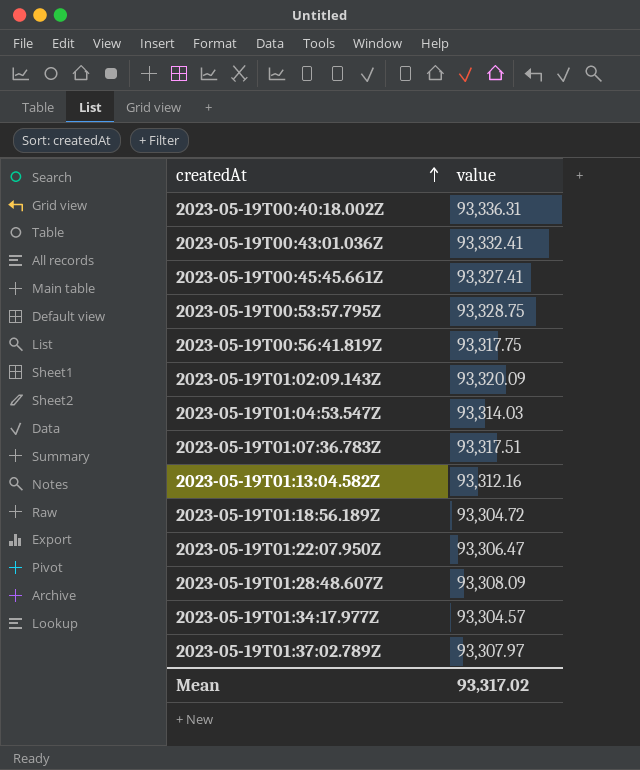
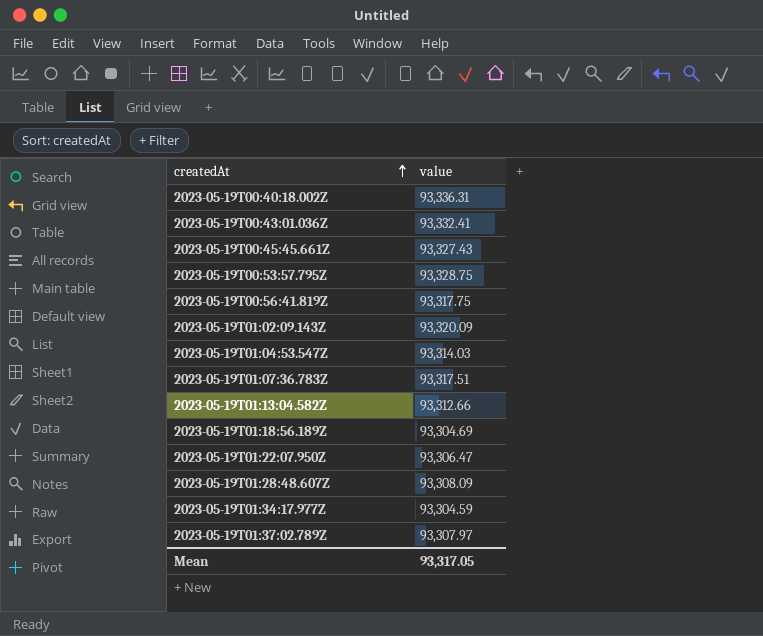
2023-05-19T00:45:45.661Z | value: 93,327.41 -> 93,327.43
2023-05-19T01:13:04.582Z | value: 93,312.16 -> 93,312.66
2023-05-19T01:18:56.189Z | value: 93,304.72 -> 93,304.69
2023-05-19T01:34:17.977Z | value: 93,304.57 -> 93,304.59
Mean | value: 93,317.02 -> 93,317.05

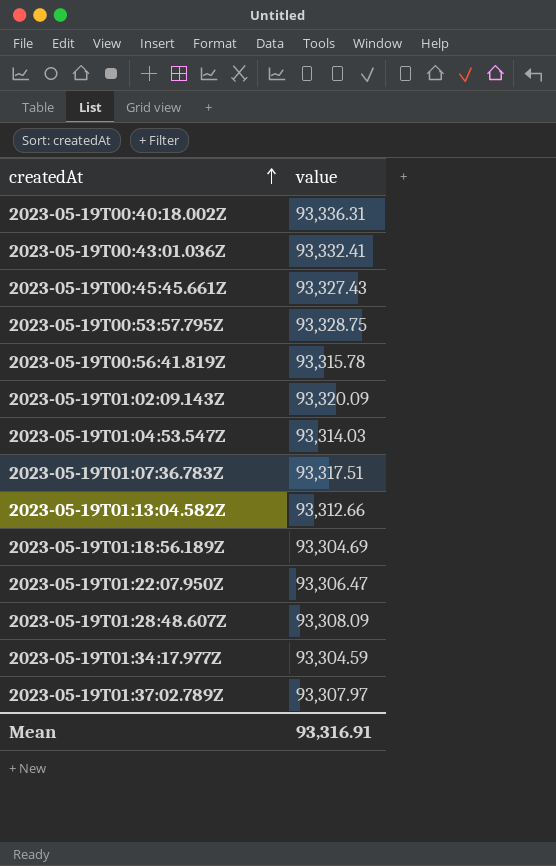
2023-05-19T00:56:41.819Z | value: 93,317.75 -> 93,315.78
Mean | value: 93,317.05 -> 93,316.91

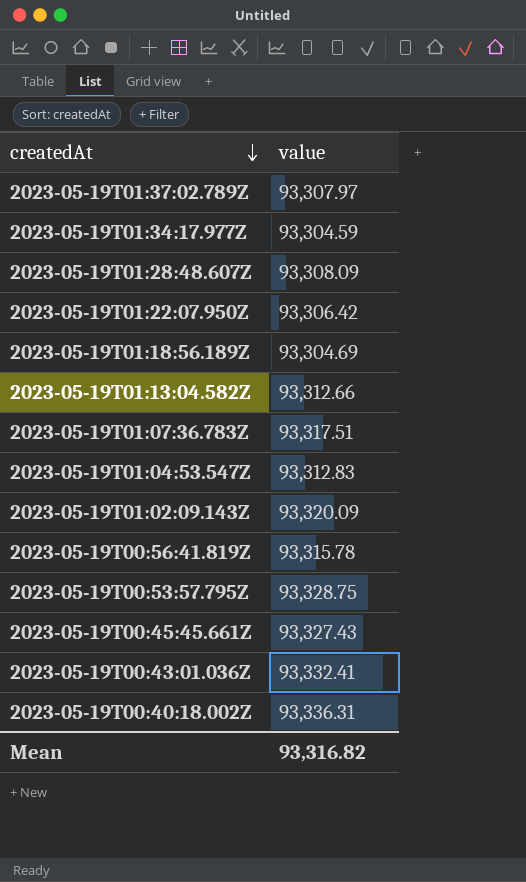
row order: createdAt ascending -> createdAt descending
2023-05-19T01:22:07.950Z | value: 93,306.47 -> 93,306.42
2023-05-19T01:04:53.547Z | value: 93,314.03 -> 93,312.83
Mean | value: 93,316.91 -> 93,316.82

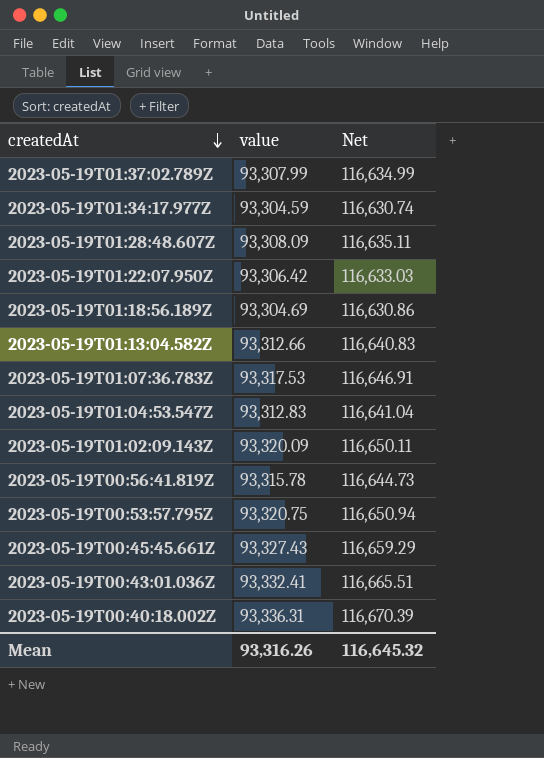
column Net | formula: none -> [value] * 1.25
2023-05-19T01:37:02.789Z | value: 93,307.97 -> 93,307.99
2023-05-19T01:07:36.783Z | value: 93,317.51 -> 93,317.53
2023-05-19T00:53:57.795Z | value: 93,328.75 -> 93,320.75
Mean | value: 93,316.82 -> 93,316.26

